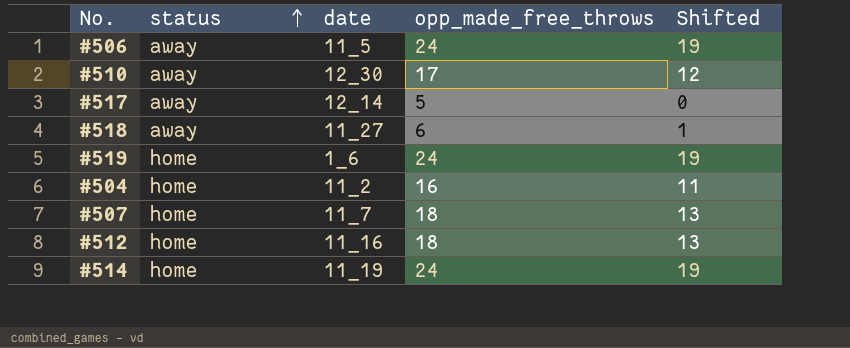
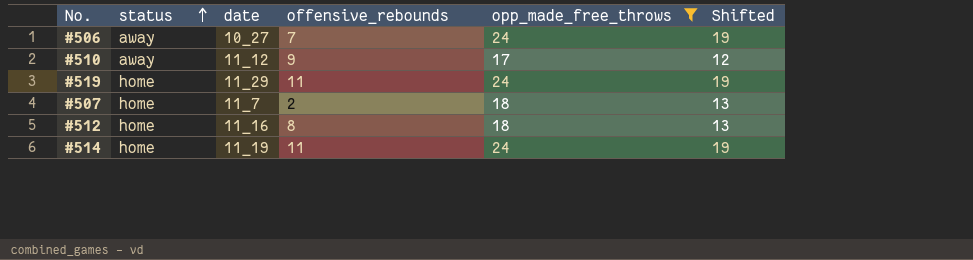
filter: none -> opp_made_free_throws >= 17
column offensive_rebounds | position: none -> 4
#506 | date: 11_5 -> 10_27
#510 | date: 12_30 -> 11_12
#519 | date: 1_6 -> 11_29

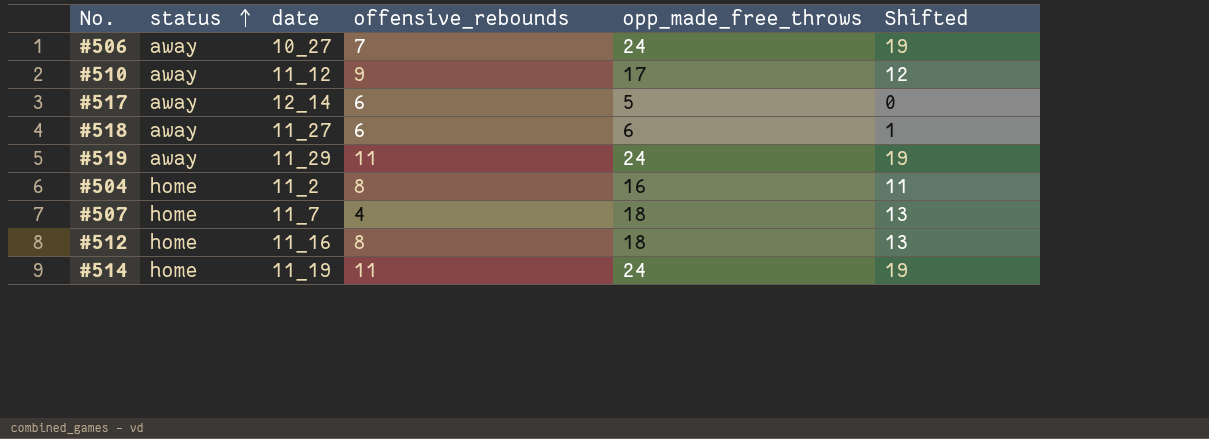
filter: opp_made_free_throws >= 17 -> none
#519 | status: home -> away
#507 | offensive_rebounds: 2 -> 4

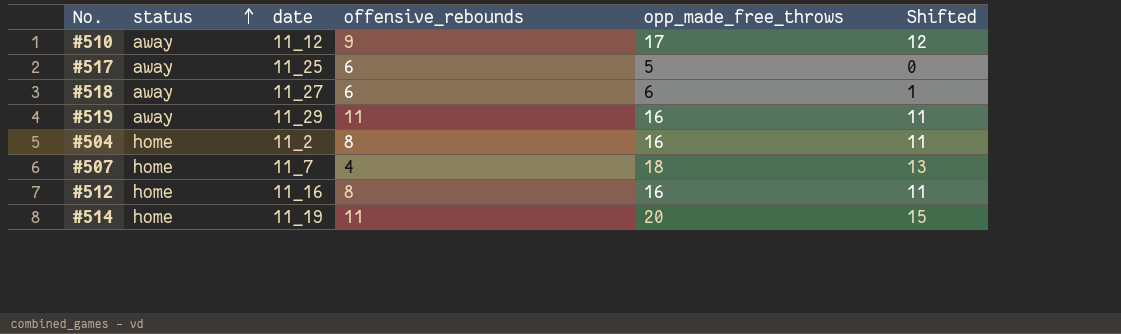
row #506: away | 10_27 | 7 | 24 | 19 -> none
#517 | date: 12_14 -> 11_25
#519 | opp_made_free_throws: 24 -> 16
#519 | Shifted: 19 -> 11
#512 | opp_made_free_throws: 18 -> 16
#512 | Shifted: 13 -> 11
#514 | opp_made_free_throws: 24 -> 20
#514 | Shifted: 19 -> 15

